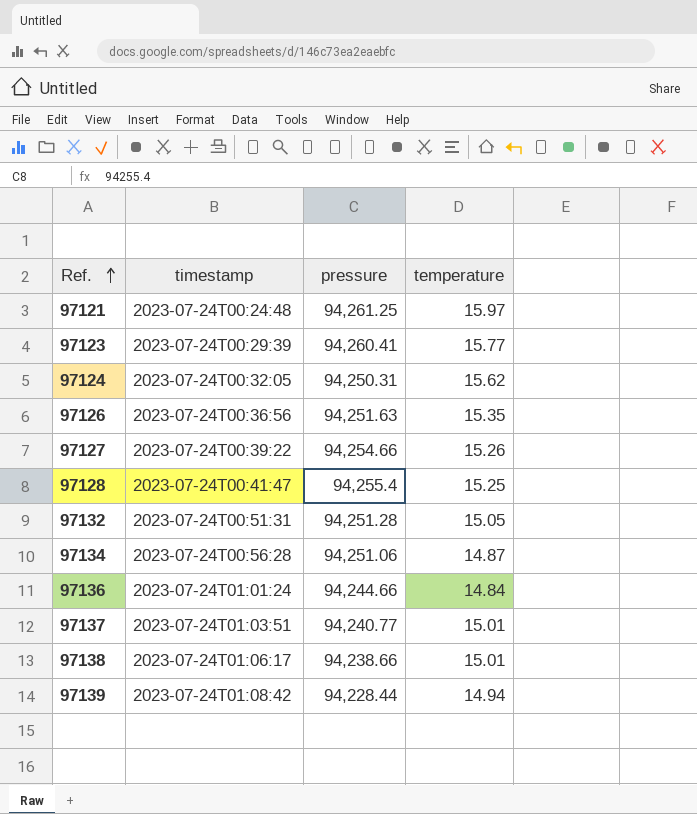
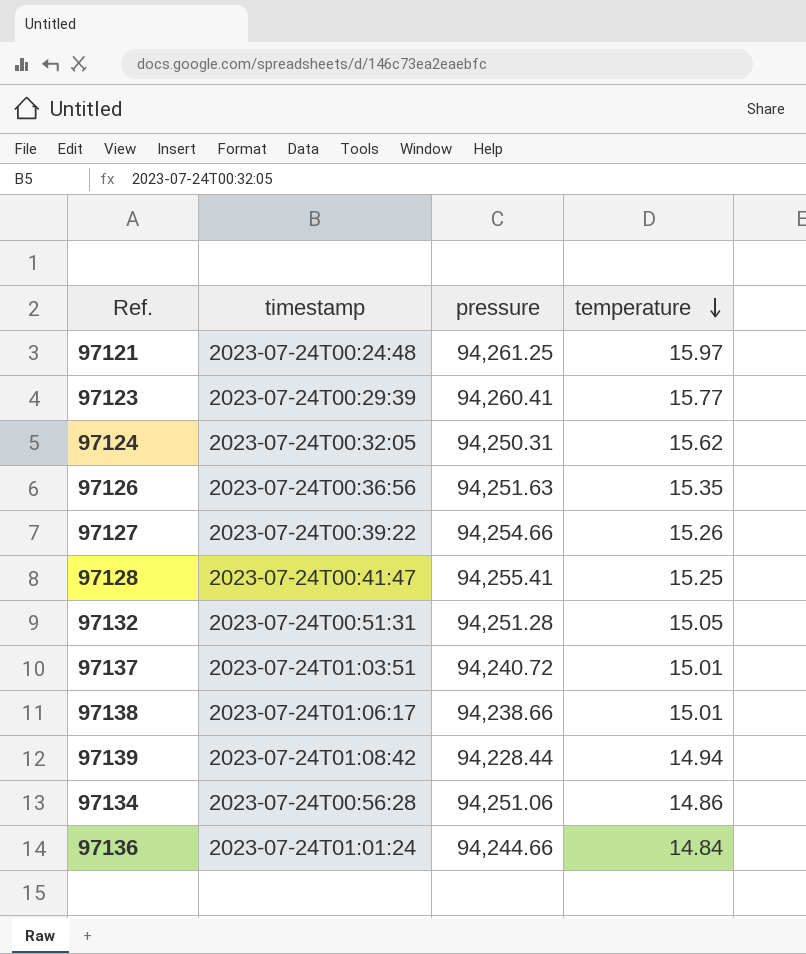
row order: Ref. ascending -> temperature descending
97128 | pressure: 94,255.4 -> 94,255.41
97137 | pressure: 94,240.77 -> 94,240.72
97134 | temperature: 14.87 -> 14.86

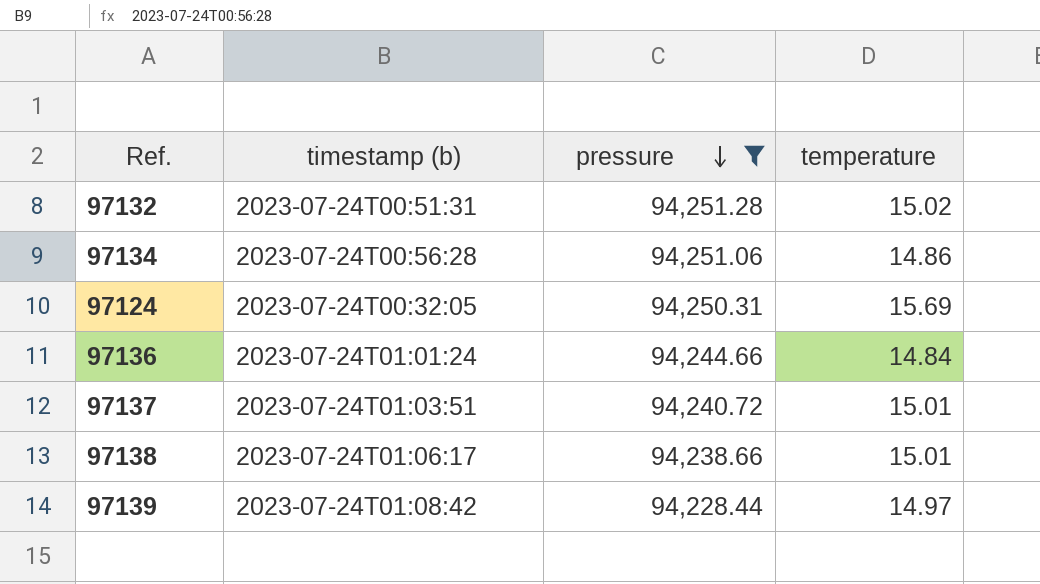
filter: none -> pressure <= 94,251.28
row order: temperature descending -> pressure descending
column name: timestamp -> timestamp (b)
97132 | temperature: 15.05 -> 15.02
97124 | temperature: 15.62 -> 15.69
97139 | temperature: 14.94 -> 14.97

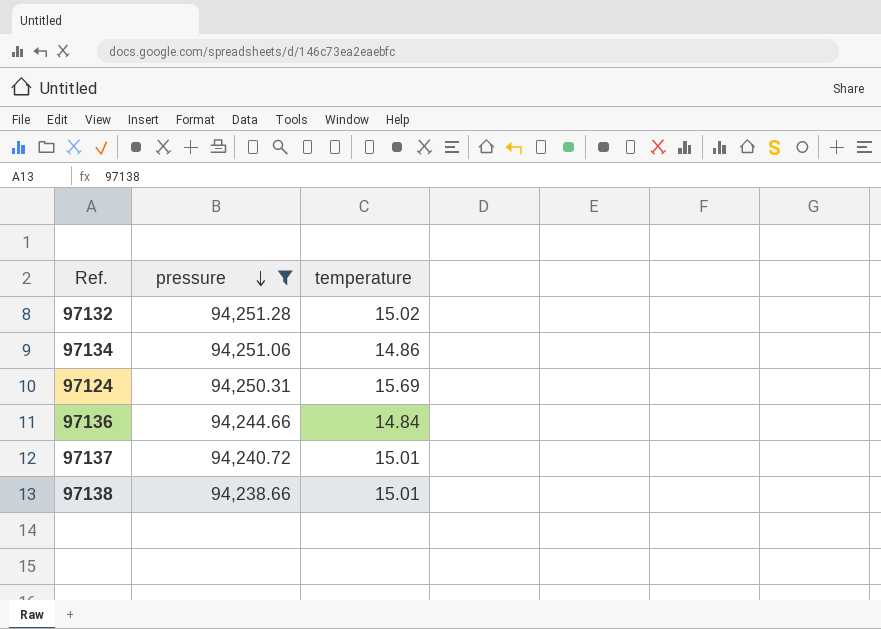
column timestamp (b) | position: 2 -> none
row 97139: 2023-07-24T01:08:42 | 94,228.44 | 14.97 -> none

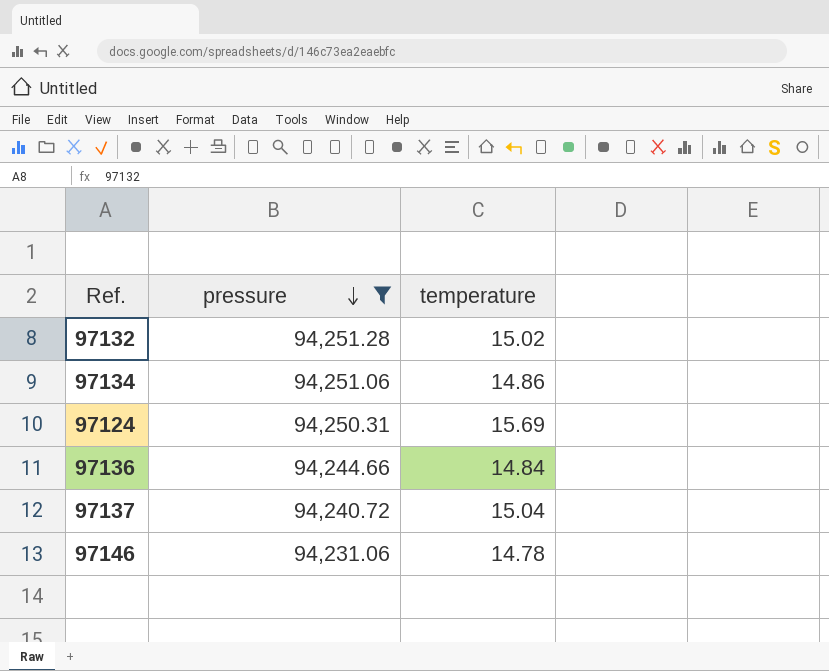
row 97138: 94,238.66 | 15.01 -> none
97137 | temperature: 15.01 -> 15.04
row 97146: none -> 94,231.06 | 14.78

